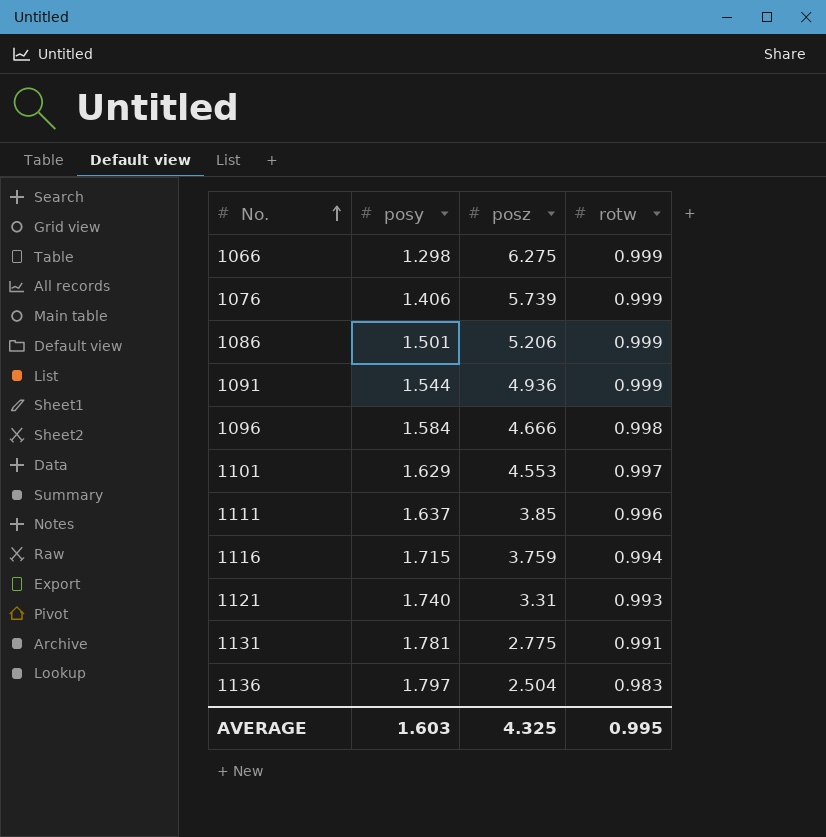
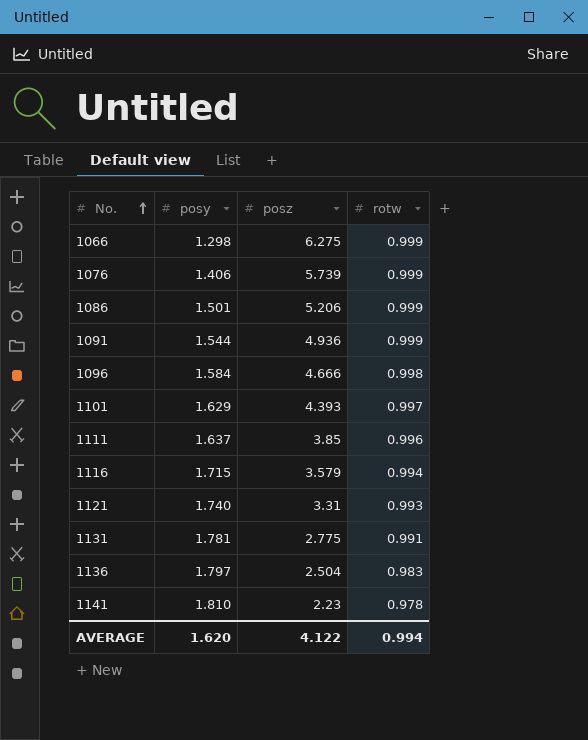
1101 | posz: 4.553 -> 4.393
1116 | posz: 3.759 -> 3.579
row 1141: none -> 1.810 | 2.23 | 0.978
AVERAGE | posy: 1.603 -> 1.620
AVERAGE | posz: 4.325 -> 4.122
AVERAGE | rotw: 0.995 -> 0.994

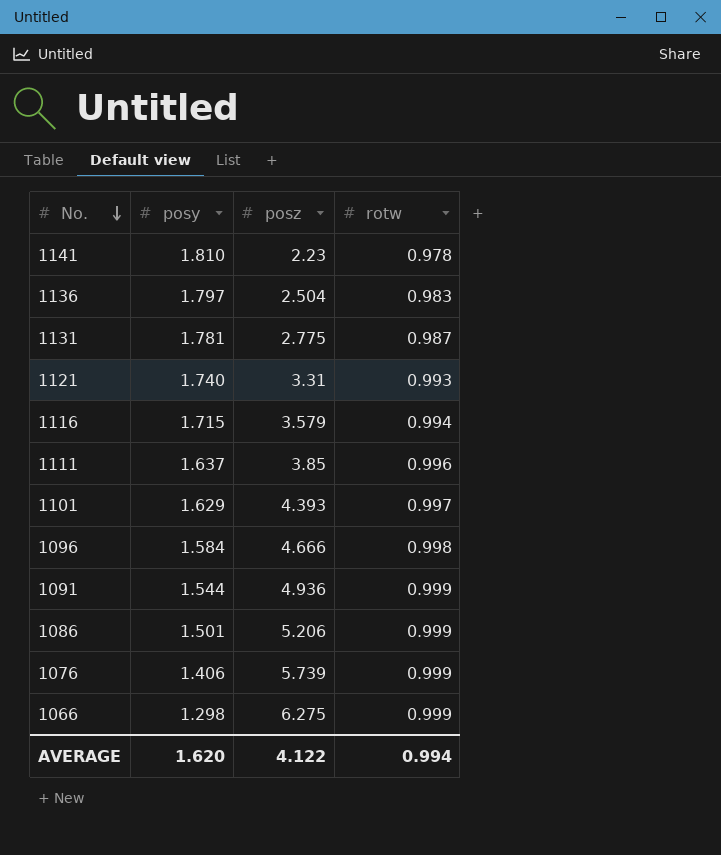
row order: No. ascending -> No. descending
1131 | rotw: 0.991 -> 0.987

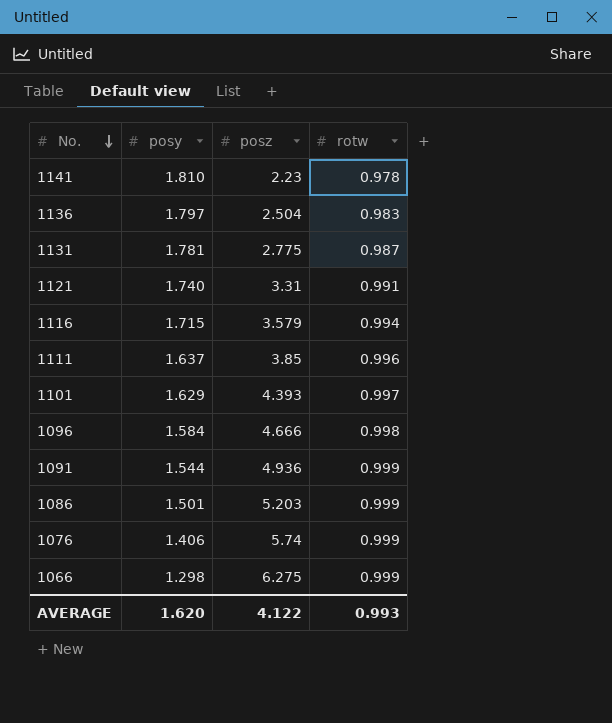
1121 | rotw: 0.993 -> 0.991
1086 | posz: 5.206 -> 5.203
1076 | posz: 5.739 -> 5.74
AVERAGE | rotw: 0.994 -> 0.993

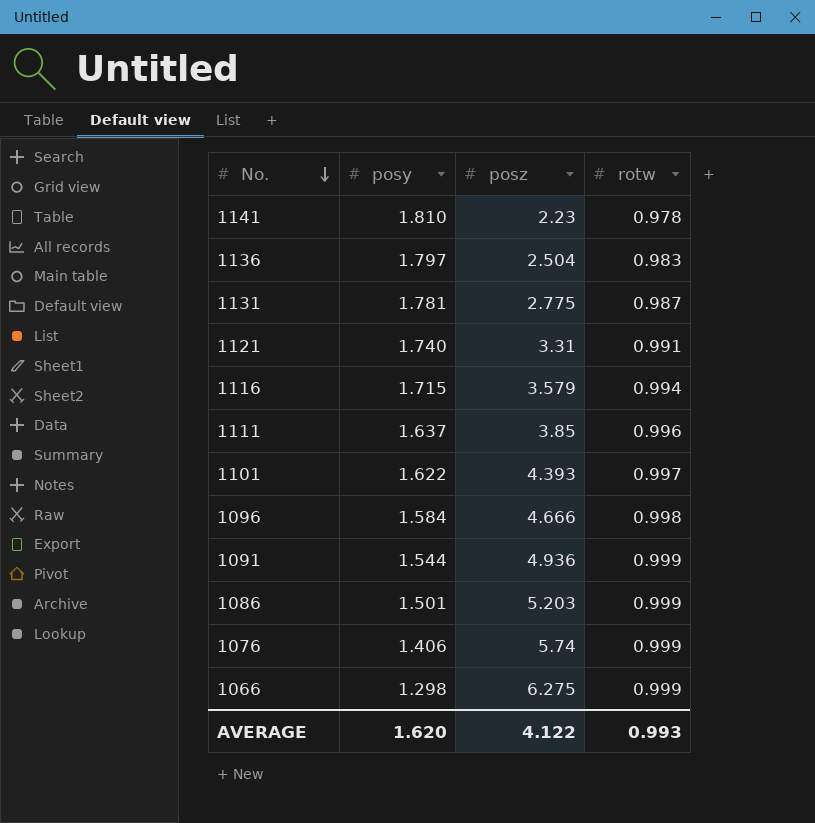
1101 | posy: 1.629 -> 1.622

